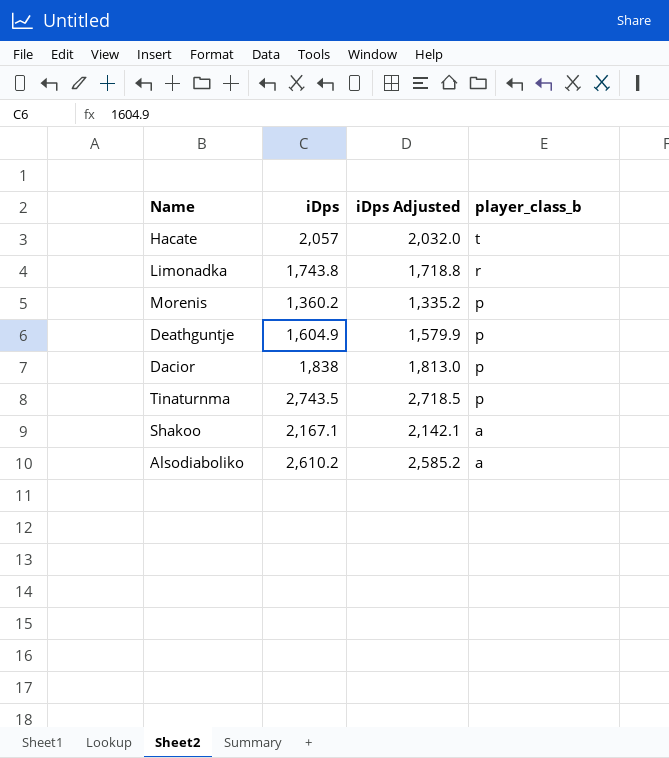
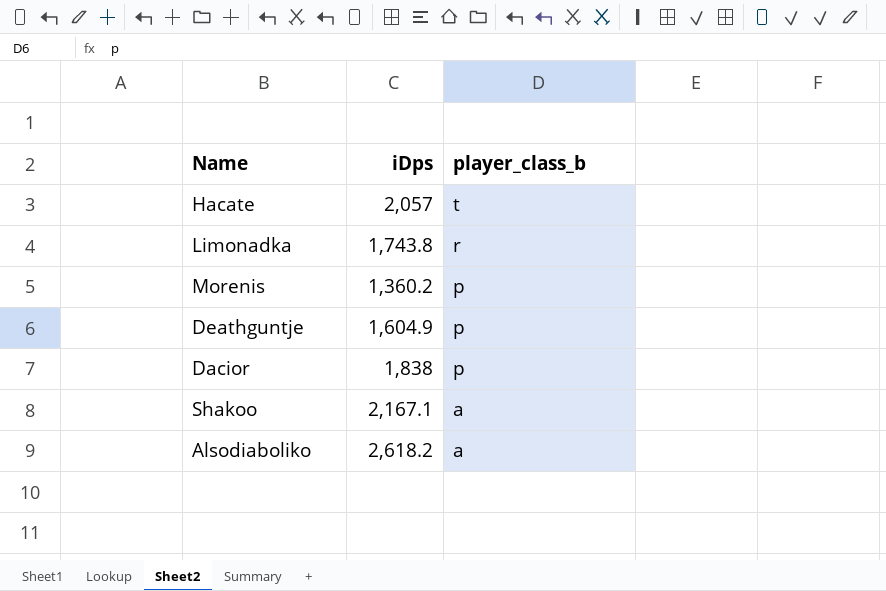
column iDps Adjusted | formula: [iDps] - 25 -> none
row Tinaturnma: 2,743.5 | 2,718.5 | p -> none
Alsodiaboliko | iDps: 2,610.2 -> 2,618.2

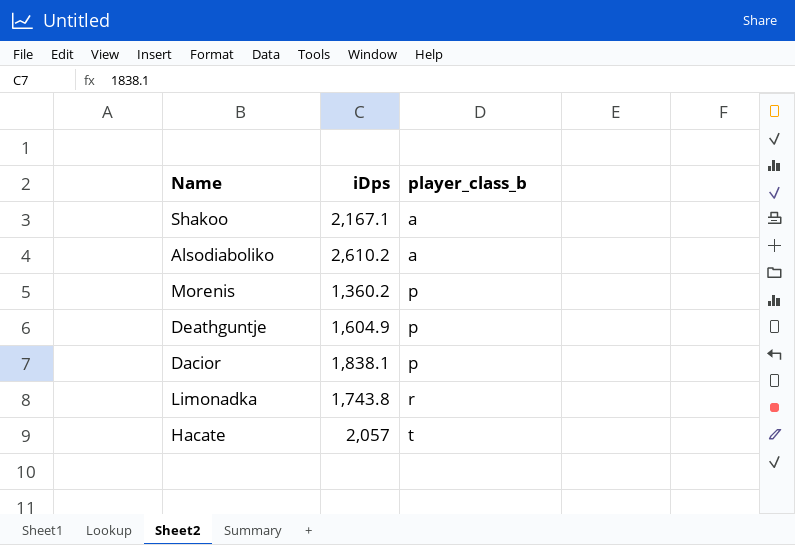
row order: player_class_b descending -> player_class_b ascending
Alsodiaboliko | iDps: 2,618.2 -> 2,610.2
Dacior | iDps: 1,838 -> 1,838.1

